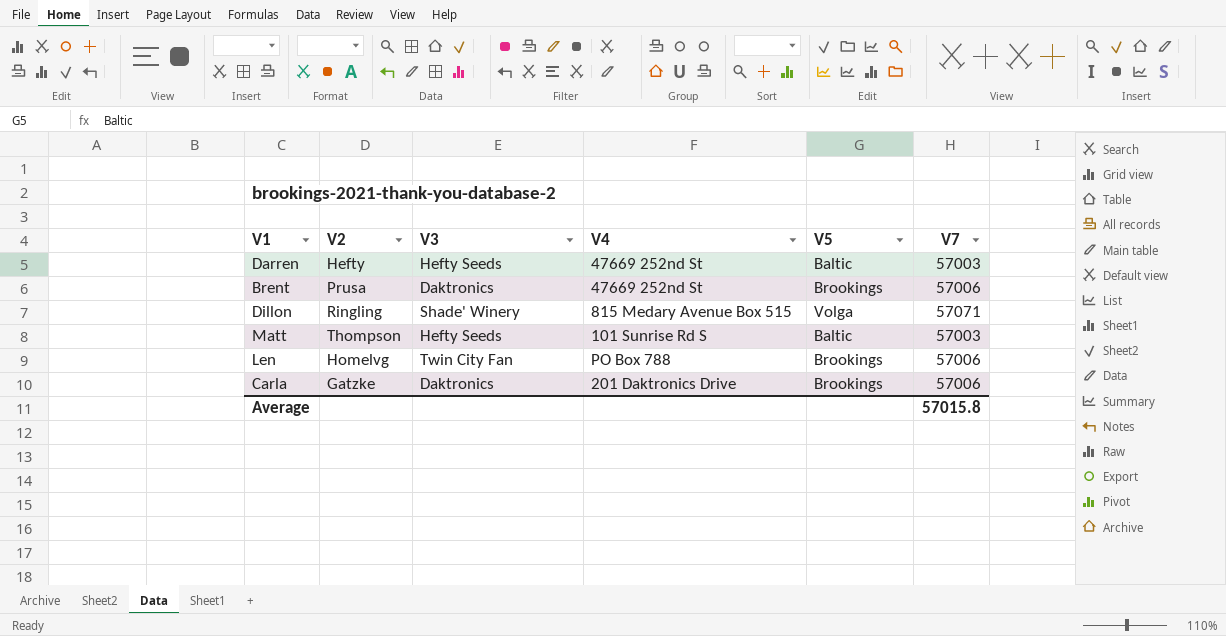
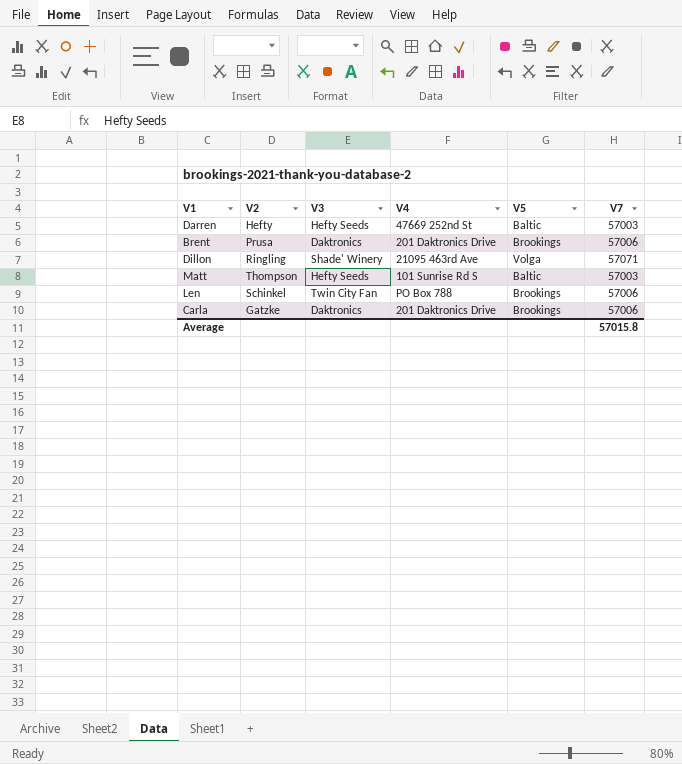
Brent | V4: 47669 252nd St -> 201 Daktronics Drive
Dillon | V4: 815 Medary Avenue Box 515 -> 21095 463rd Ave
Len | V2: Homelvg -> Schinkel

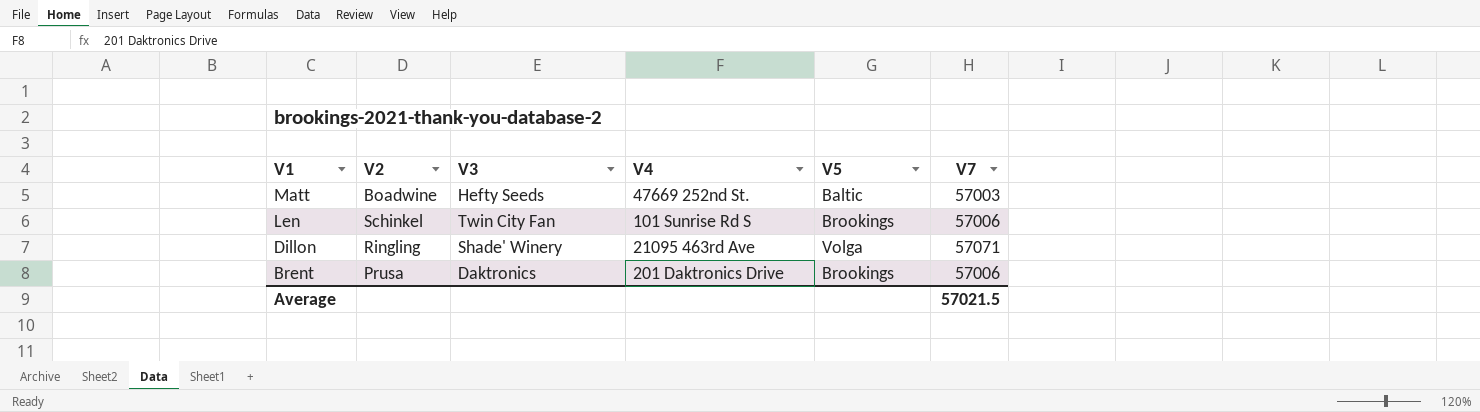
row order: none -> V1 descending
row Darren: Hefty | Hefty Seeds | 47669 252nd St | Baltic | 57003 -> none
row Carla: Gatzke | Daktronics | 201 Daktronics Drive | Brookings | 57006 -> none
Matt | V2: Thompson -> Boadwine
Matt | V4: 101 Sunrise Rd S -> 47669 252nd St.
Len | V4: PO Box 788 -> 101 Sunrise Rd S
Average | V7: 57015.8 -> 57021.5

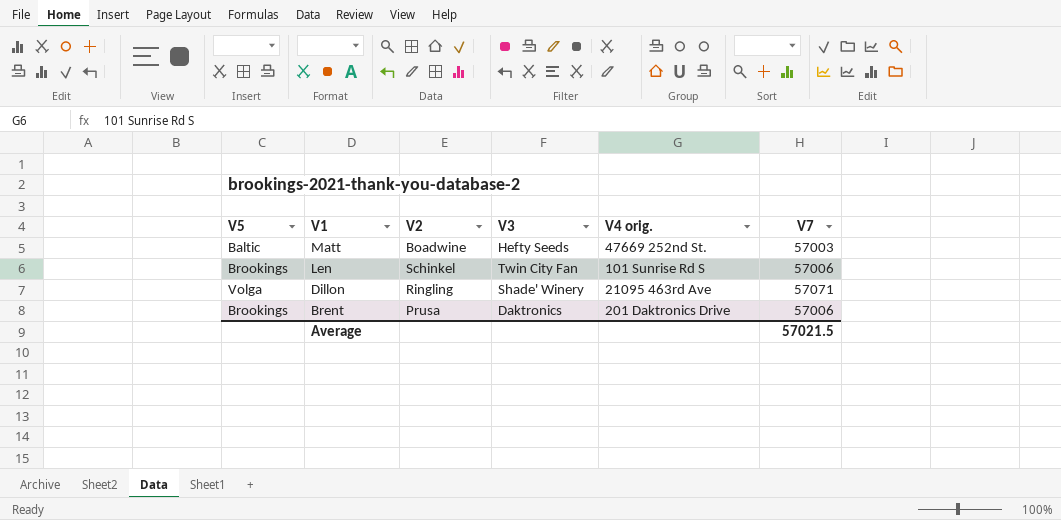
column V5 | position: 5 -> 1
column name: V4 -> V4 orig.

